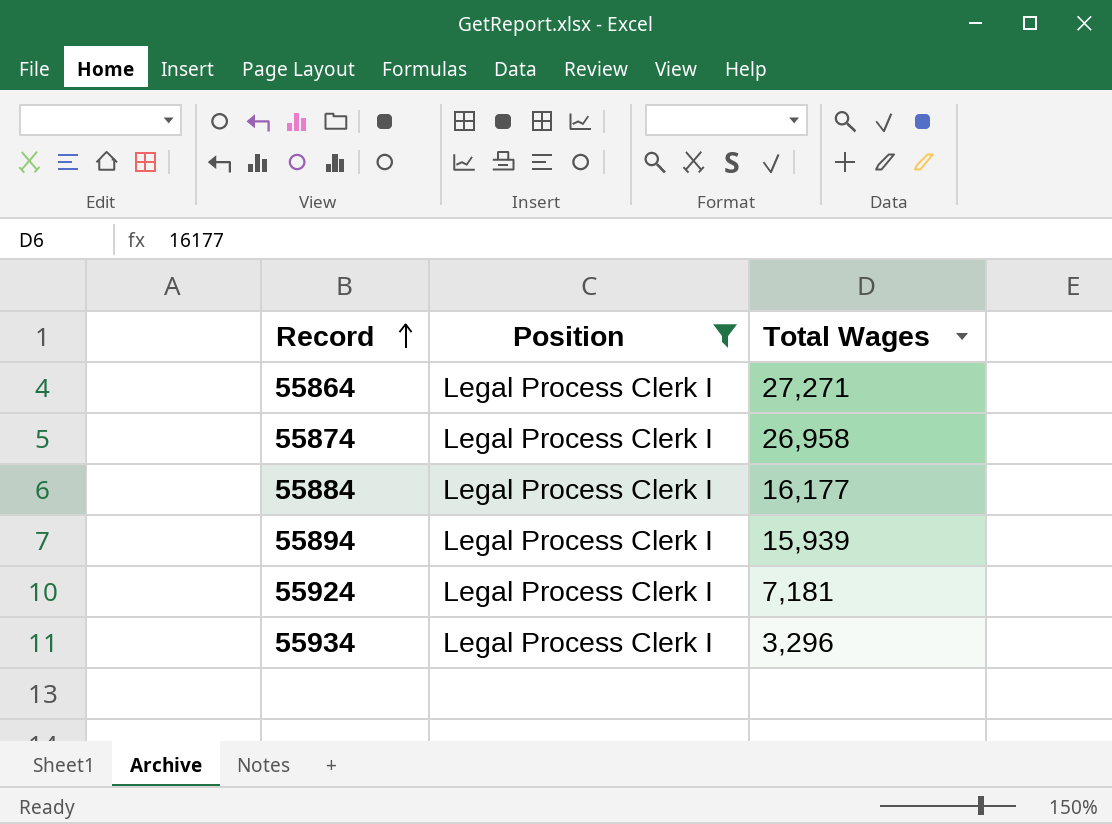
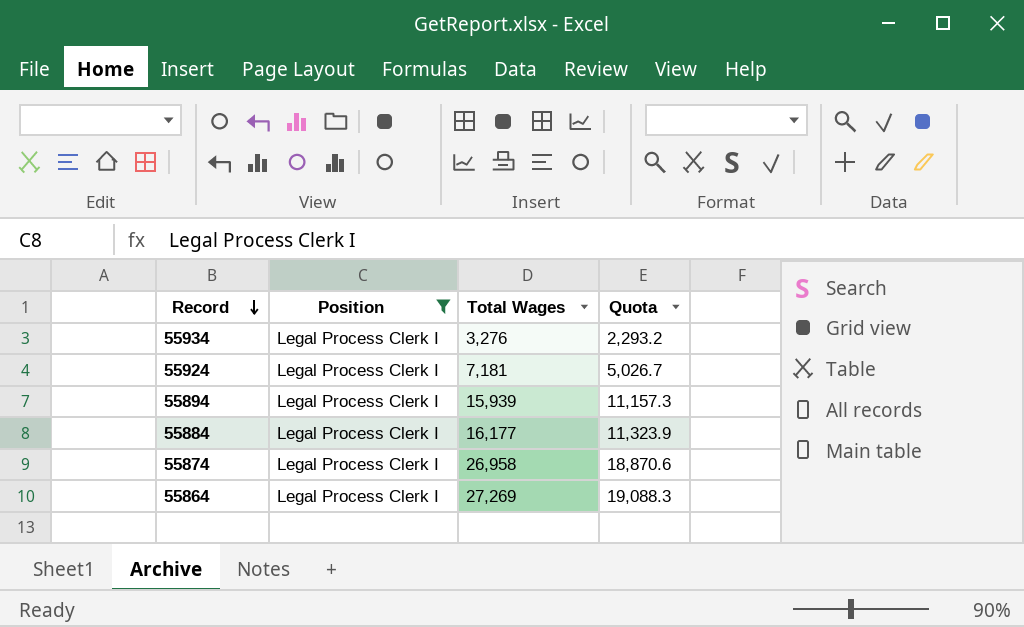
row order: Record ascending -> Record descending
column Quota | formula: none -> [Total Wages] * 0.7
55934 | Total Wages: 3,296 -> 3,276
55864 | Total Wages: 27,271 -> 27,269

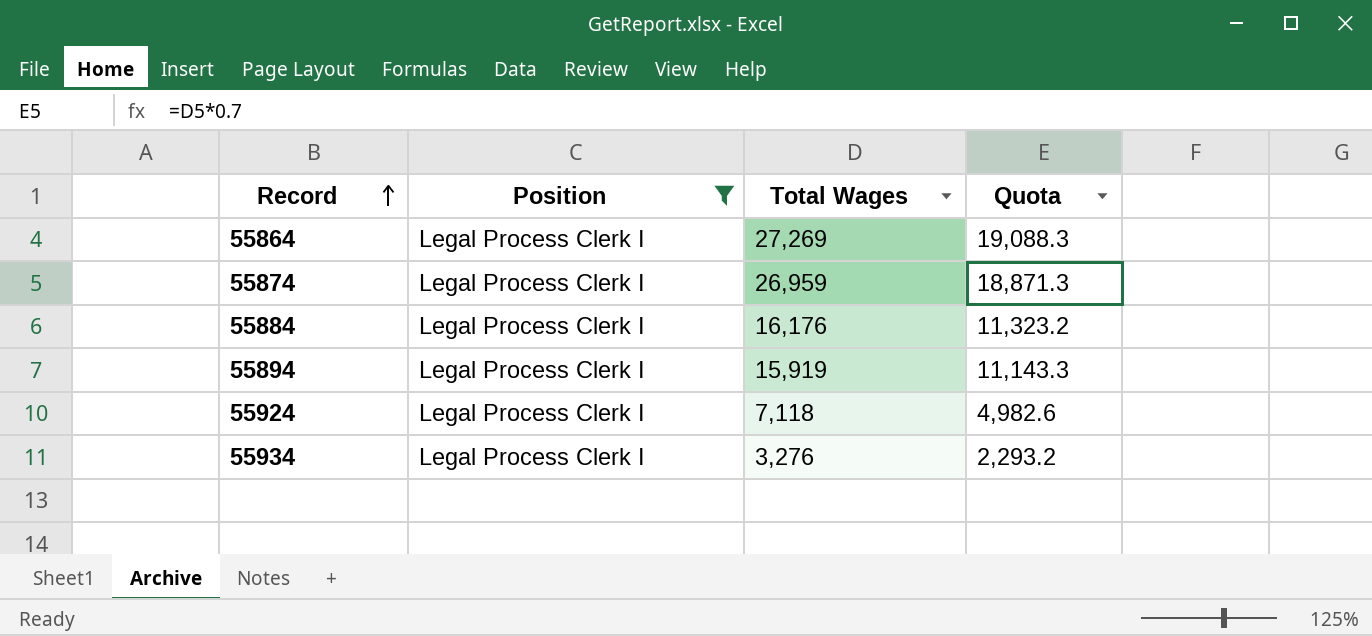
row order: Record descending -> Record ascending
55874 | Total Wages: 26,958 -> 26,959
55874 | Quota: 18,870.6 -> 18,871.3
55884 | Total Wages: 16,177 -> 16,176
55884 | Quota: 11,323.9 -> 11,323.2
55894 | Total Wages: 15,939 -> 15,919
55894 | Quota: 11,157.3 -> 11,143.3
55924 | Total Wages: 7,181 -> 7,118
55924 | Quota: 5,026.7 -> 4,982.6

